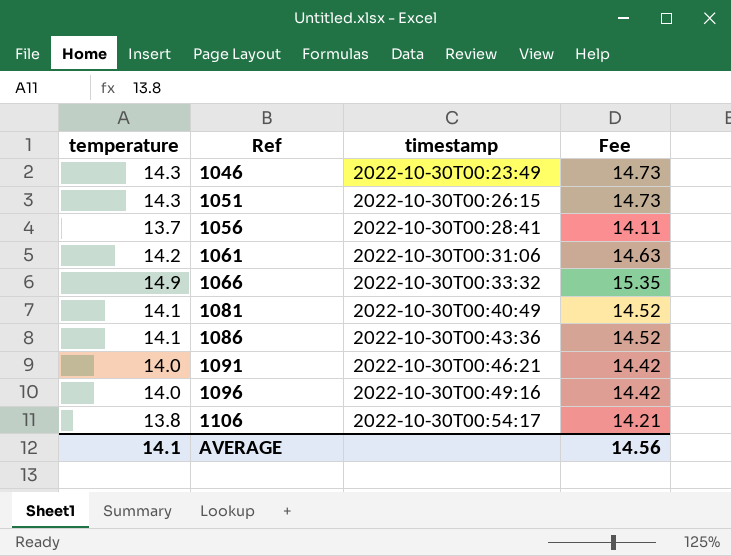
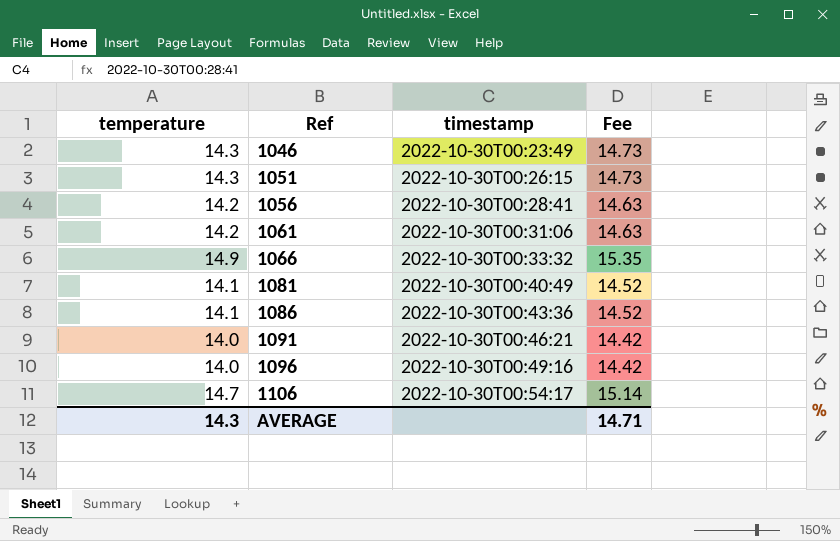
1056 | temperature: 13.7 -> 14.2
1056 | Fee: 14.11 -> 14.63
1106 | temperature: 13.8 -> 14.7
1106 | Fee: 14.21 -> 15.14
AVERAGE | temperature: 14.1 -> 14.3
AVERAGE | Fee: 14.56 -> 14.71

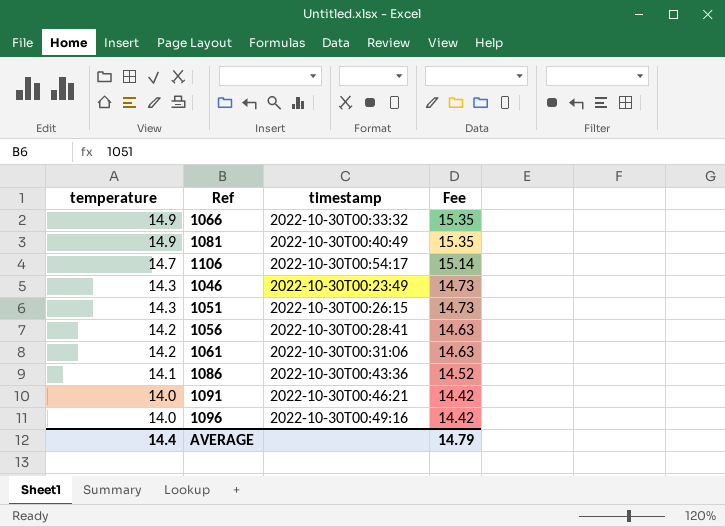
row order: Ref ascending -> temperature descending
1081 | temperature: 14.1 -> 14.9
1081 | Fee: 14.52 -> 15.35
AVERAGE | temperature: 14.3 -> 14.4
AVERAGE | Fee: 14.71 -> 14.79

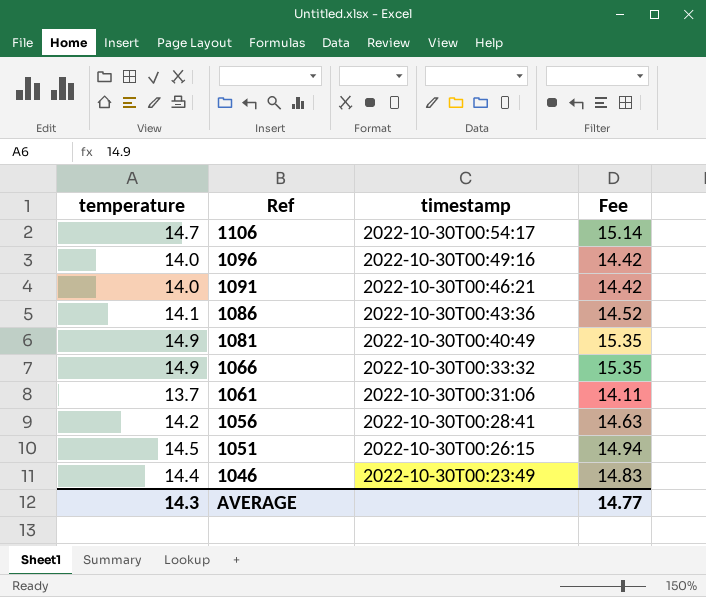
row order: temperature descending -> Ref descending
1061 | temperature: 14.2 -> 13.7
1061 | Fee: 14.63 -> 14.11
1051 | temperature: 14.3 -> 14.5
1051 | Fee: 14.73 -> 14.94
1046 | temperature: 14.3 -> 14.4
1046 | Fee: 14.73 -> 14.83
AVERAGE | temperature: 14.4 -> 14.3
AVERAGE | Fee: 14.79 -> 14.77

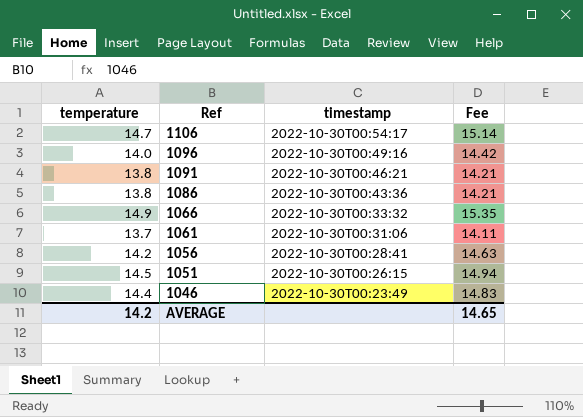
row 1081: 14.9 | 2022-10-30T00:40:49 | 15.35 -> none
1091 | temperature: 14.0 -> 13.8
1091 | Fee: 14.42 -> 14.21
1086 | temperature: 14.1 -> 13.8
1086 | Fee: 14.52 -> 14.21
AVERAGE | temperature: 14.3 -> 14.2
AVERAGE | Fee: 14.77 -> 14.65

